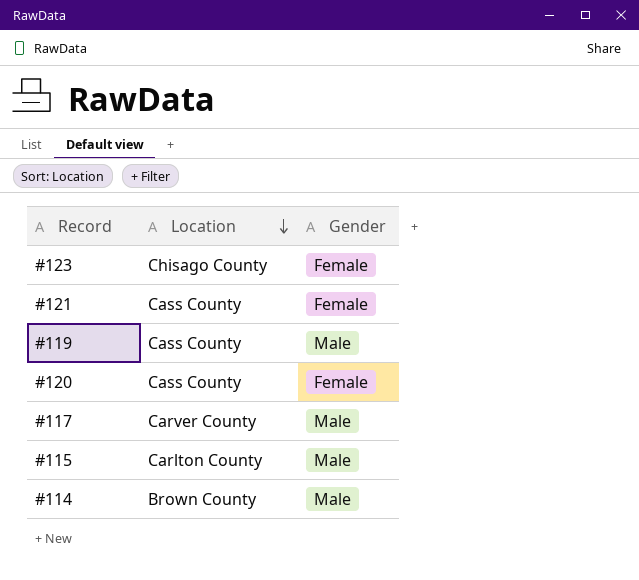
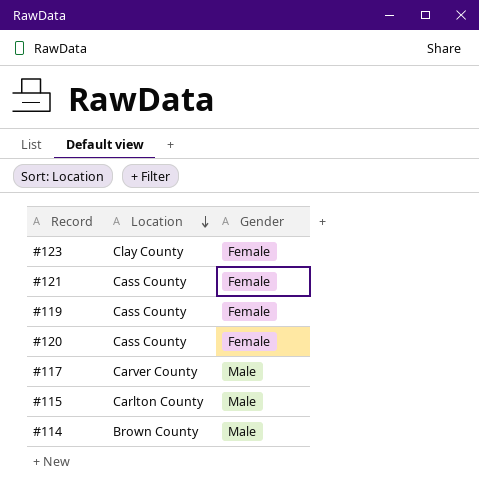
#123 | Location: Chisago County -> Clay County
#119 | Gender: Male -> Female

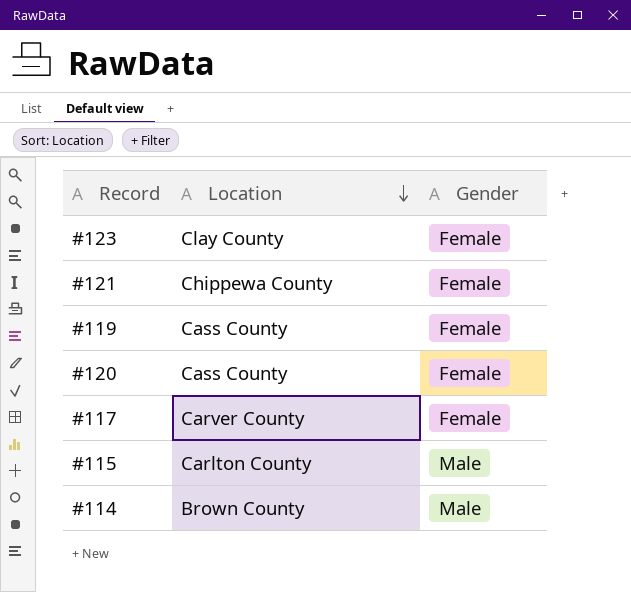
#121 | Location: Cass County -> Chippewa County
#117 | Gender: Male -> Female

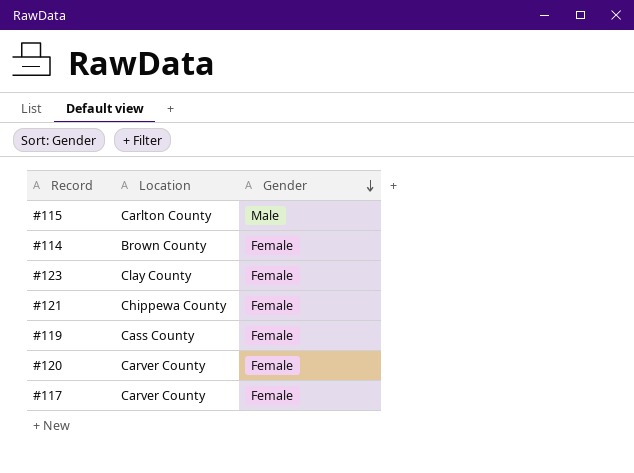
row order: Location descending -> Gender descending
#114 | Gender: Male -> Female
#120 | Location: Cass County -> Carver County

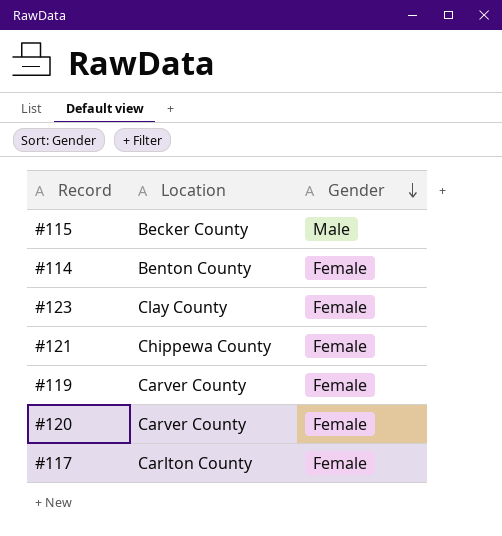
#115 | Location: Carlton County -> Becker County
#114 | Location: Brown County -> Benton County
#119 | Location: Cass County -> Carver County
#117 | Location: Carver County -> Carlton County

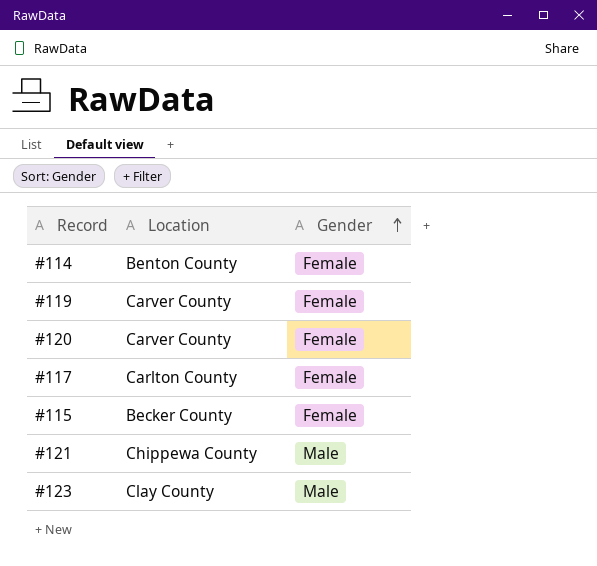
row order: Gender descending -> Gender ascending
#115 | Gender: Male -> Female
#121 | Gender: Female -> Male
#123 | Gender: Female -> Male

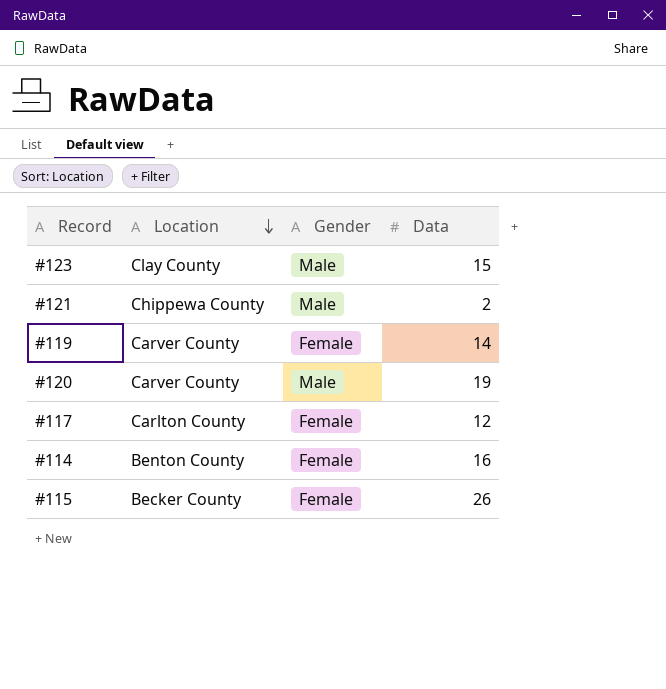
row order: Gender ascending -> Location descending
column Data | position: none -> 4
#120 | Gender: Female -> Male

